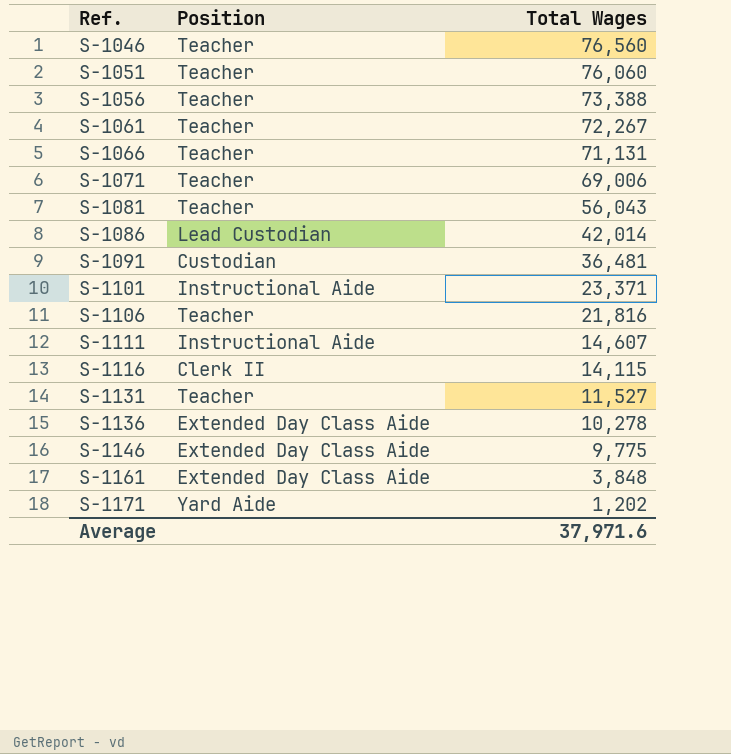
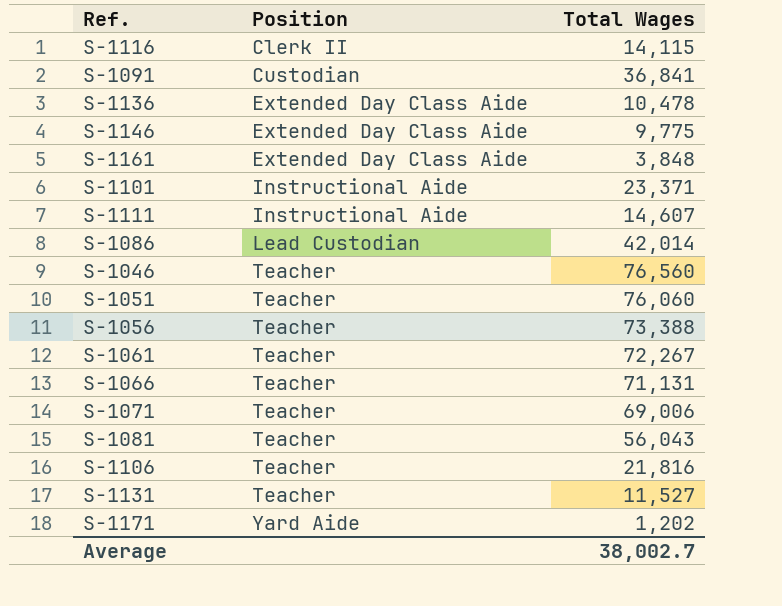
row order: Ref. ascending -> Position ascending
S-1091 | Total Wages: 36,481 -> 36,841
S-1136 | Total Wages: 10,278 -> 10,478
Average | Total Wages: 37,971.6 -> 38,002.7

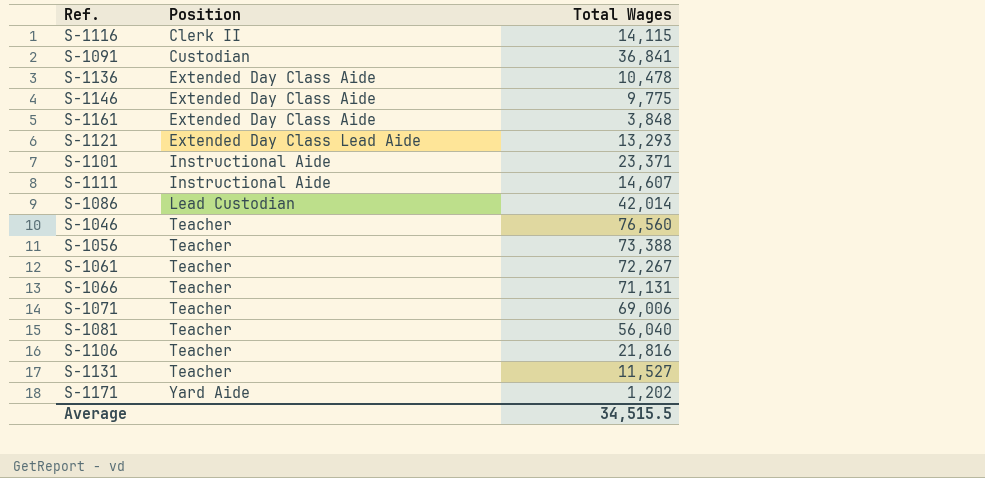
row S-1051: Teacher | 76,060 -> none
row S-1121: none -> Extended Day Class Lead Aide | 13,293
S-1081 | Total Wages: 56,043 -> 56,040
Average | Total Wages: 38,002.7 -> 34,515.5

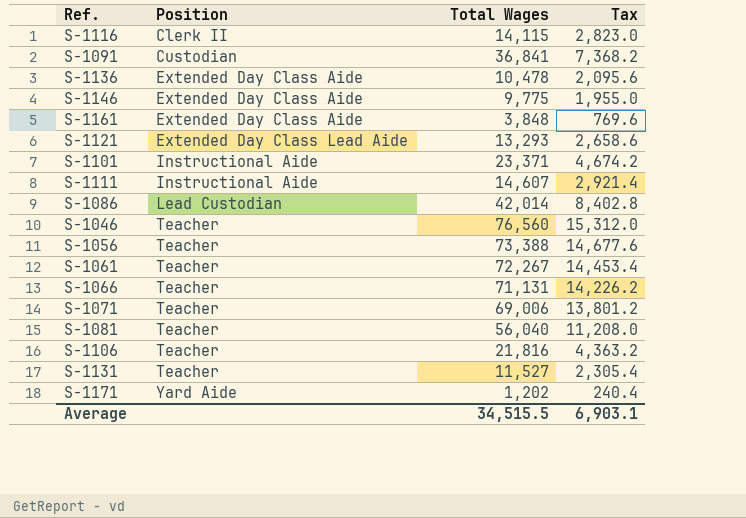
column Tax | formula: none -> [Total Wages] * 0.2

